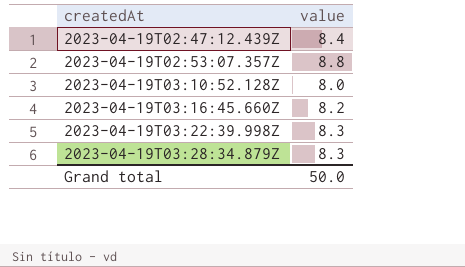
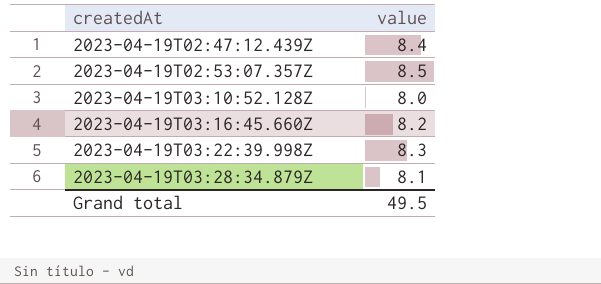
2023-04-19T02:53:07.357Z | value: 8.8 -> 8.5
2023-04-19T03:28:34.879Z | value: 8.3 -> 8.1
Grand total | value: 50.0 -> 49.5

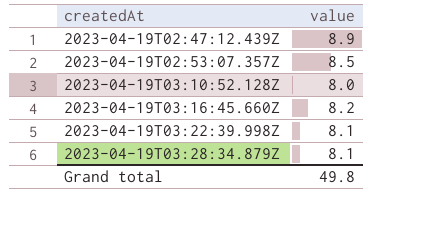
2023-04-19T02:47:12.439Z | value: 8.4 -> 8.9
2023-04-19T03:22:39.998Z | value: 8.3 -> 8.1
Grand total | value: 49.5 -> 49.8

